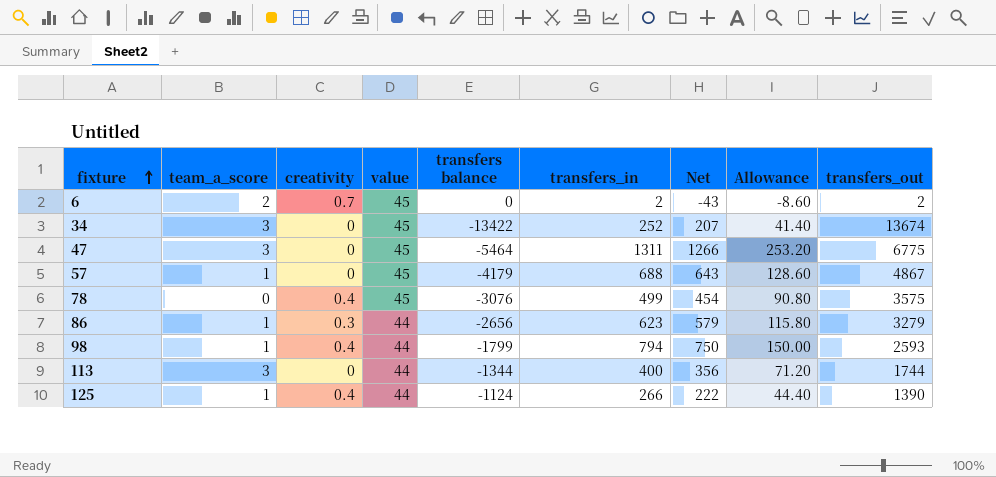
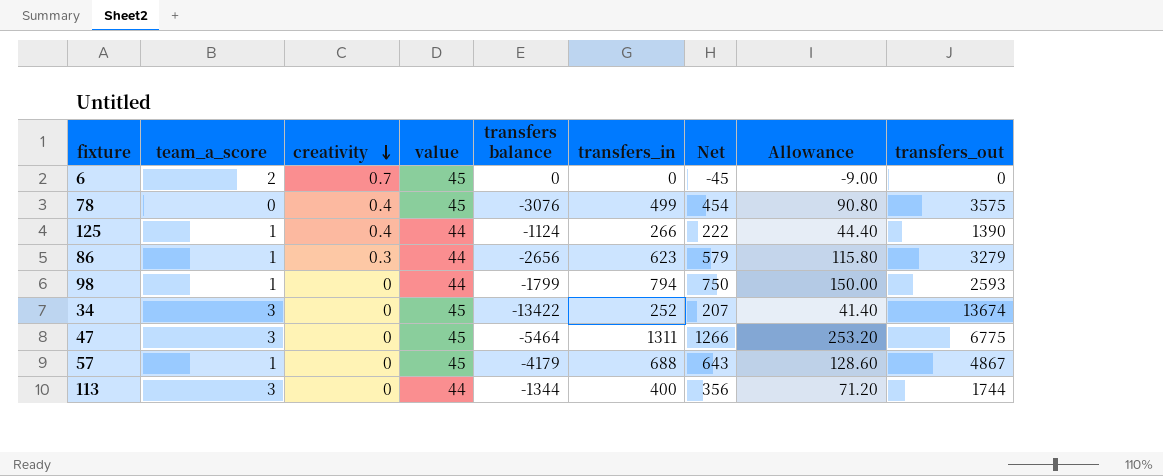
row order: fixture ascending -> creativity descending
6 | transfers_in: 2 -> 0
6 | Net: -43 -> -45
6 | Allowance: -8.60 -> -9.00
6 | transfers_out: 2 -> 0
98 | creativity: 0.4 -> 0

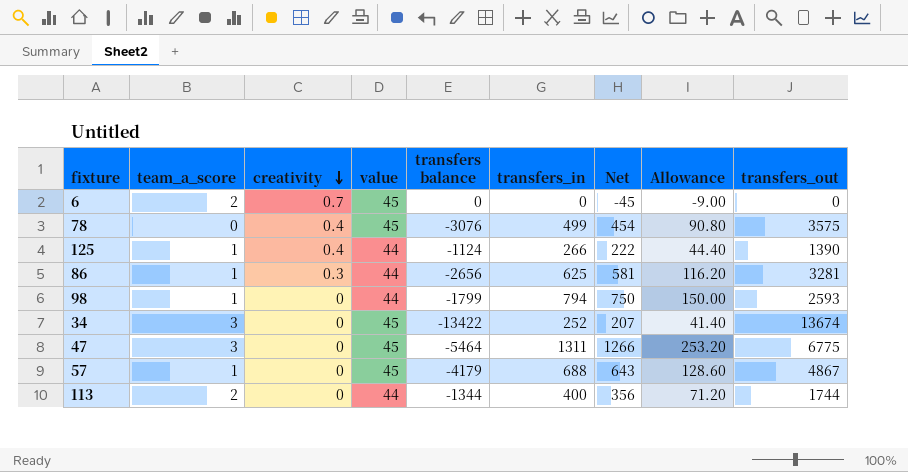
86 | transfers_in: 623 -> 625
86 | Net: 579 -> 581
86 | Allowance: 115.80 -> 116.20
86 | transfers_out: 3279 -> 3281
113 | team_a_score: 3 -> 2

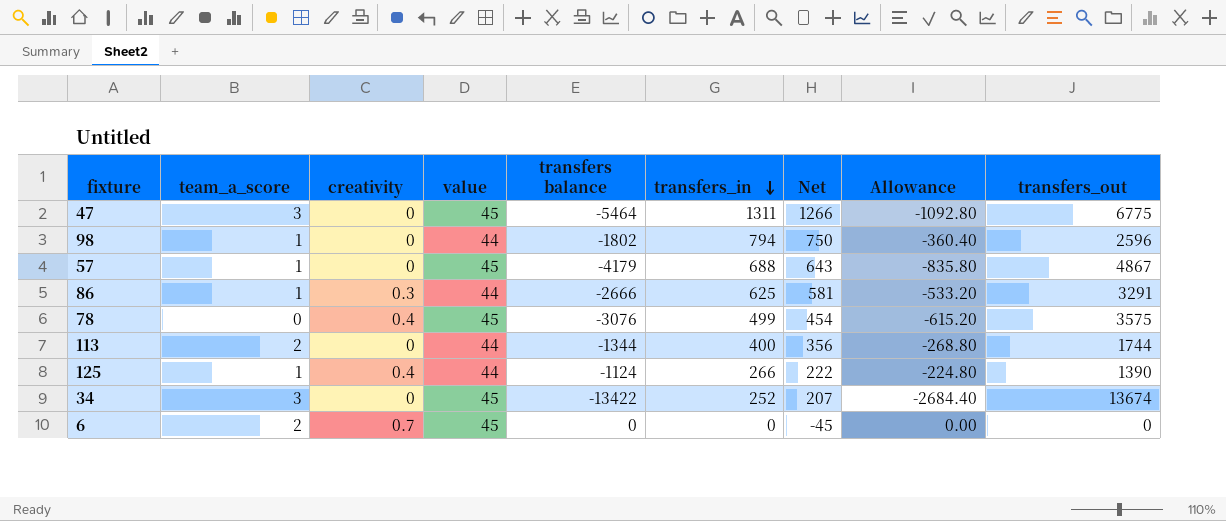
row order: creativity descending -> transfers_in descending
column Allowance | formula: [Net] * 0.2 -> [transfers balance] * 0.2
98 | transfers balance: -1799 -> -1802
98 | transfers_out: 2593 -> 2596
86 | transfers balance: -2656 -> -2666
86 | transfers_out: 3281 -> 3291

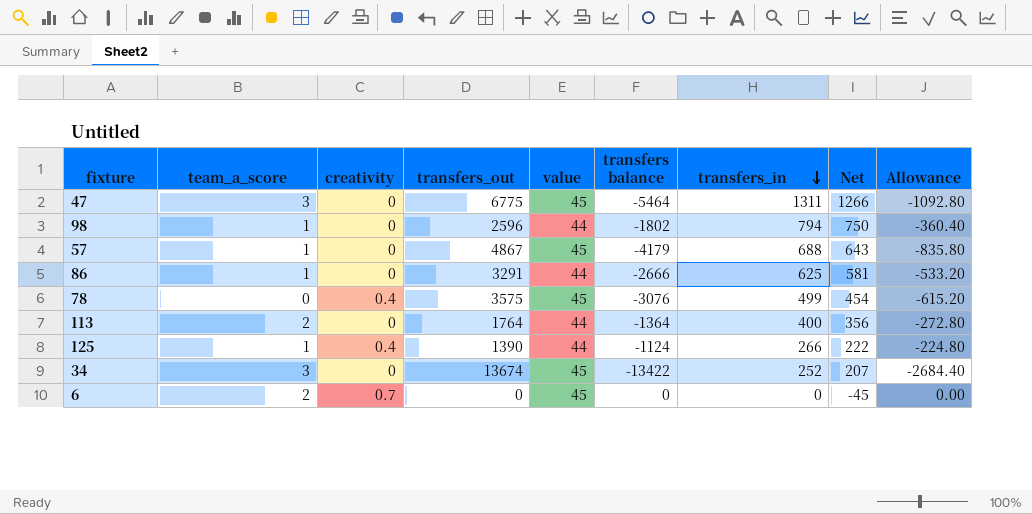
column transfers_out | position: 9 -> 4
86 | creativity: 0.3 -> 0
113 | transfers_out: 1744 -> 1764
113 | transfers balance: -1344 -> -1364
113 | Allowance: -268.80 -> -272.80

